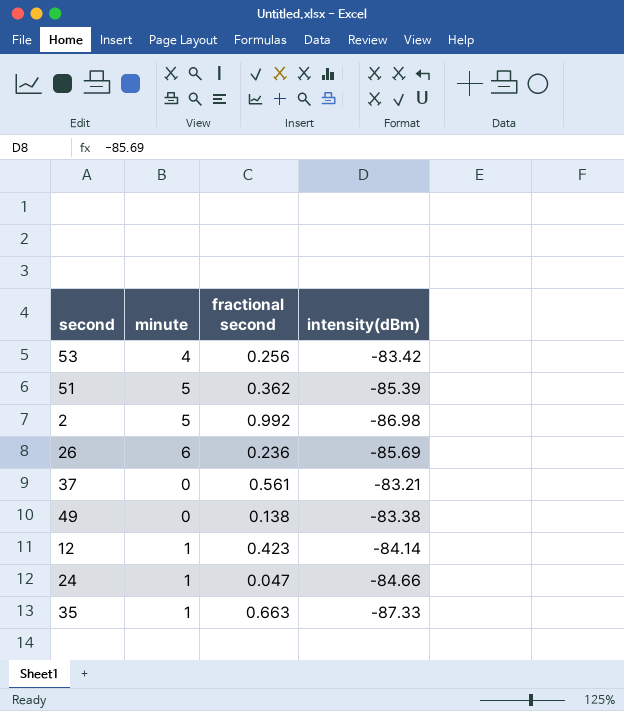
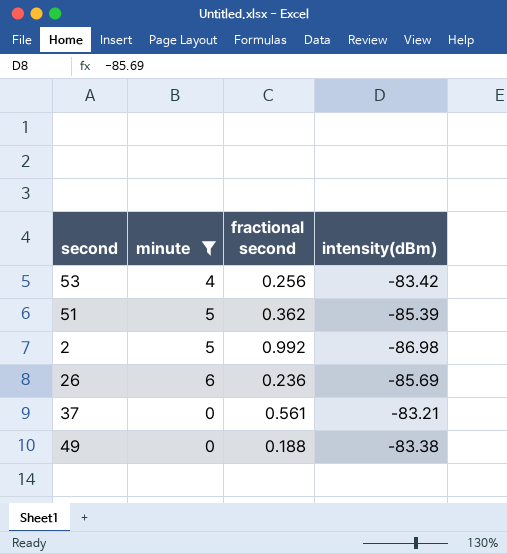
filter: none -> minute != 1
49 | fractional second: 0.138 -> 0.188

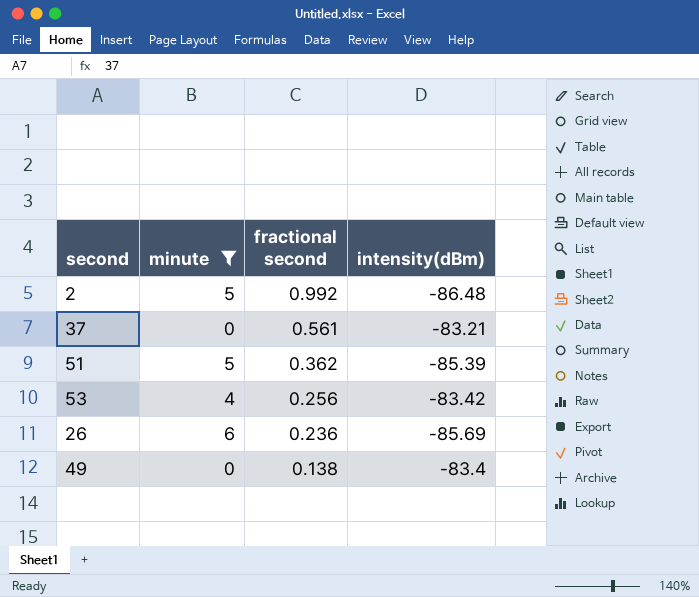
row order: none -> fractional second descending
2 | intensity(dBm): -86.98 -> -86.48
49 | fractional second: 0.188 -> 0.138
49 | intensity(dBm): -83.38 -> -83.4

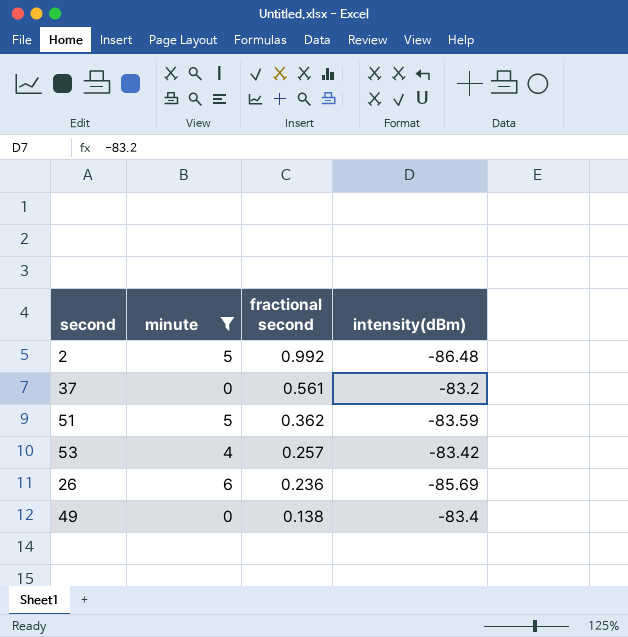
37 | intensity(dBm): -83.21 -> -83.2
51 | intensity(dBm): -85.39 -> -83.59
53 | fractional second: 0.256 -> 0.257

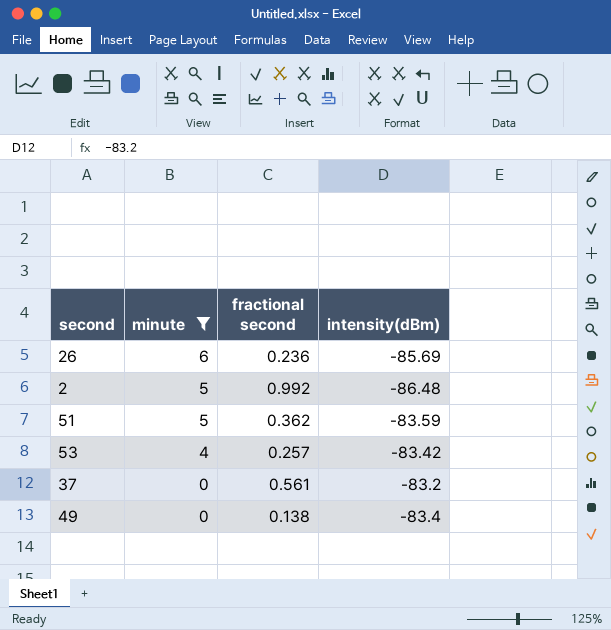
row order: fractional second descending -> minute descending

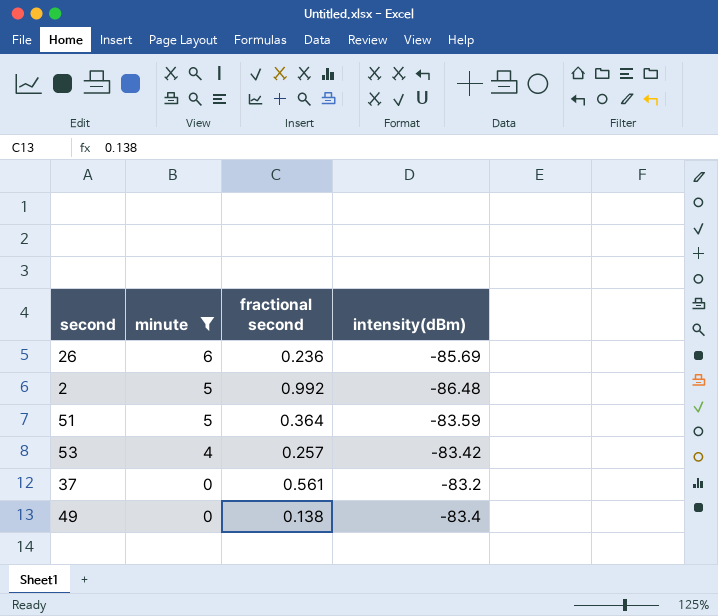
51 | fractional second: 0.362 -> 0.364

